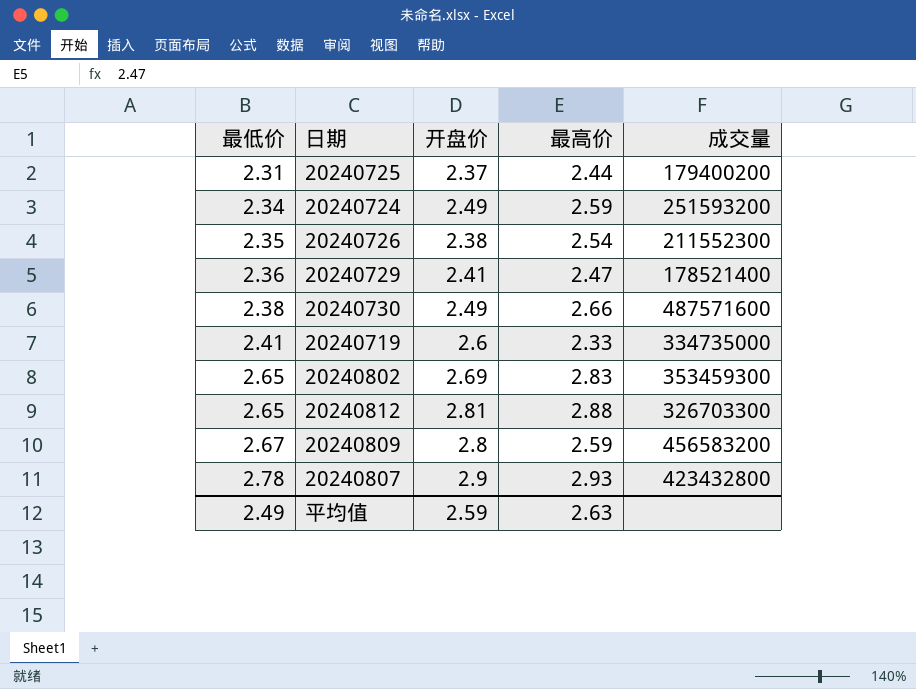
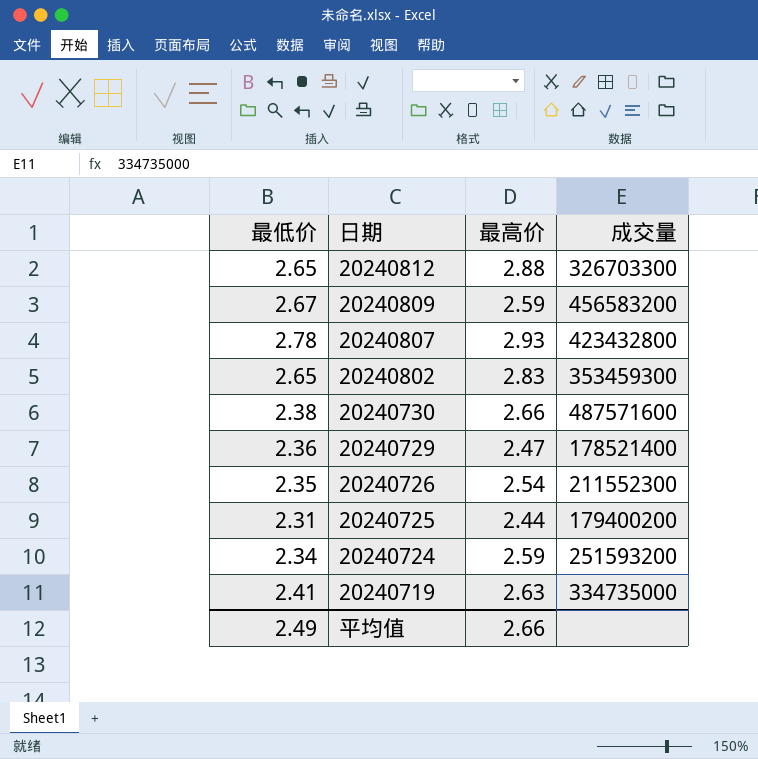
row order: 最低价 ascending -> 日期 descending
column 开盘价 | position: 3 -> none
20240719 | 最高价: 2.33 -> 2.63
平均值 | 最高价: 2.63 -> 2.66

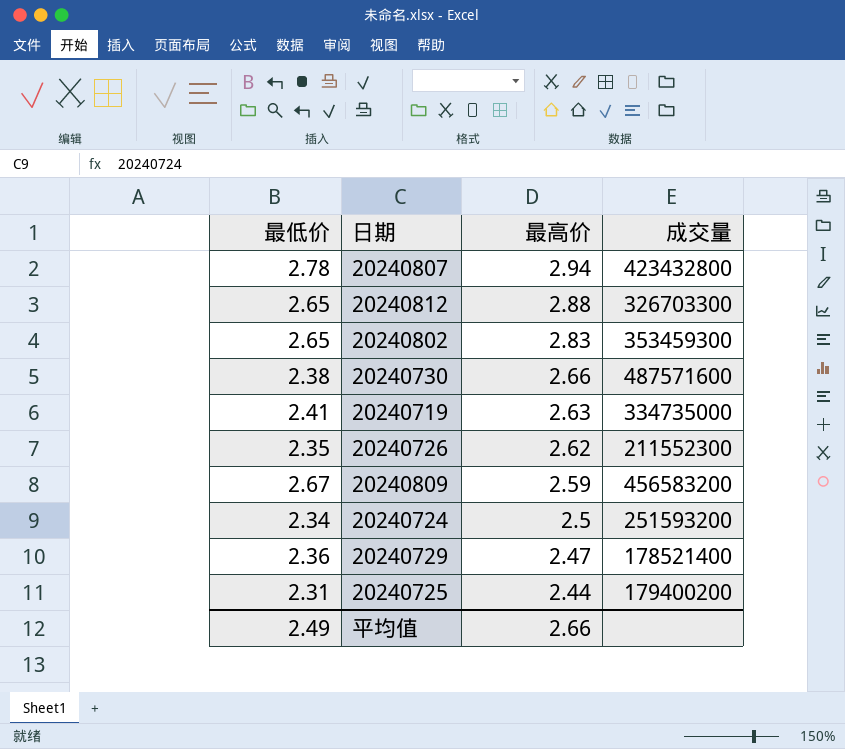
row order: 日期 descending -> 最高价 descending
20240807 | 最高价: 2.93 -> 2.94
20240726 | 最高价: 2.54 -> 2.62
20240724 | 最高价: 2.59 -> 2.5

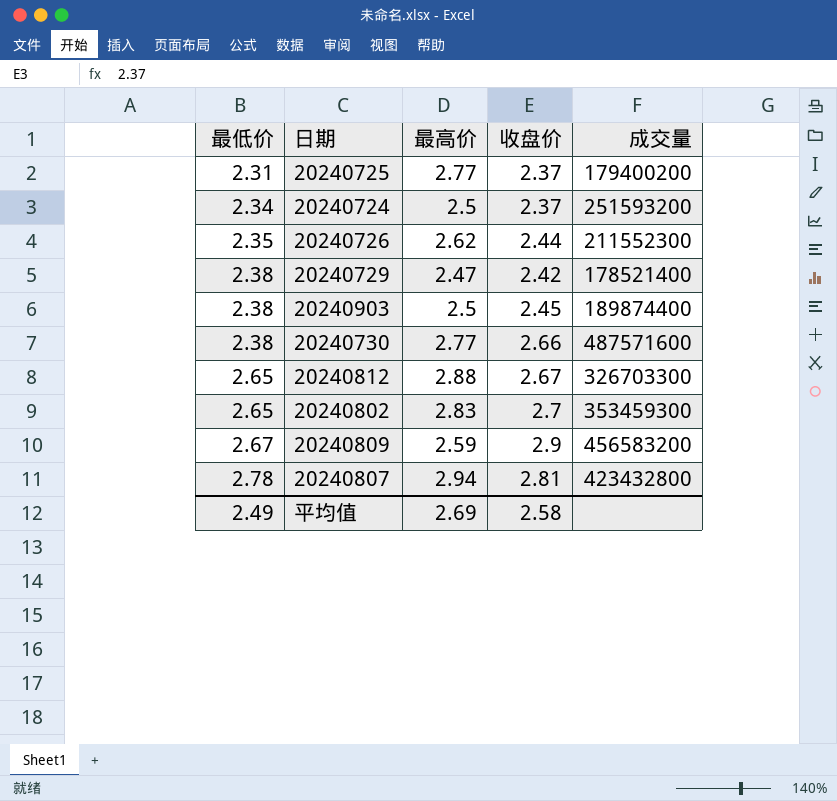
row order: 最高价 descending -> 最低价 ascending
column 收盘价 | position: none -> 4
row 20240719: 2.41 | 2.63 | 334735000 -> none
20240725 | 最高价: 2.44 -> 2.77
20240729 | 最低价: 2.36 -> 2.38
row 20240903: none -> 2.38 | 2.5 | 2.45 | 189874400
20240730 | 最高价: 2.66 -> 2.77
平均值 | 最高价: 2.66 -> 2.69

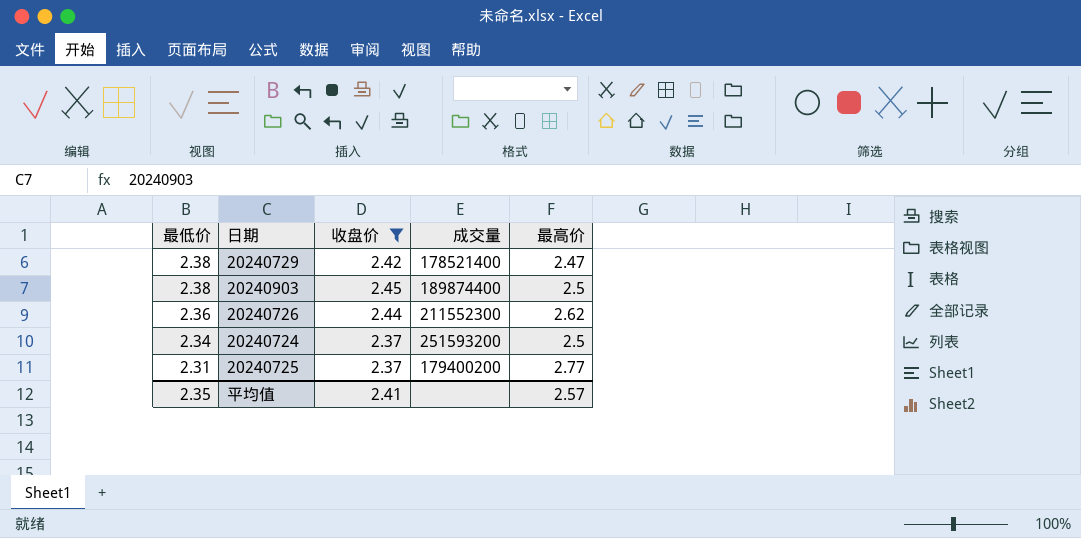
filter: none -> 收盘价 <= 2.45
row order: 最低价 ascending -> 最低价 descending
column 最高价 | position: 3 -> 5
20240726 | 最低价: 2.35 -> 2.36
平均值 | 最低价: 2.49 -> 2.35
平均值 | 收盘价: 2.58 -> 2.41
平均值 | 最高价: 2.69 -> 2.57

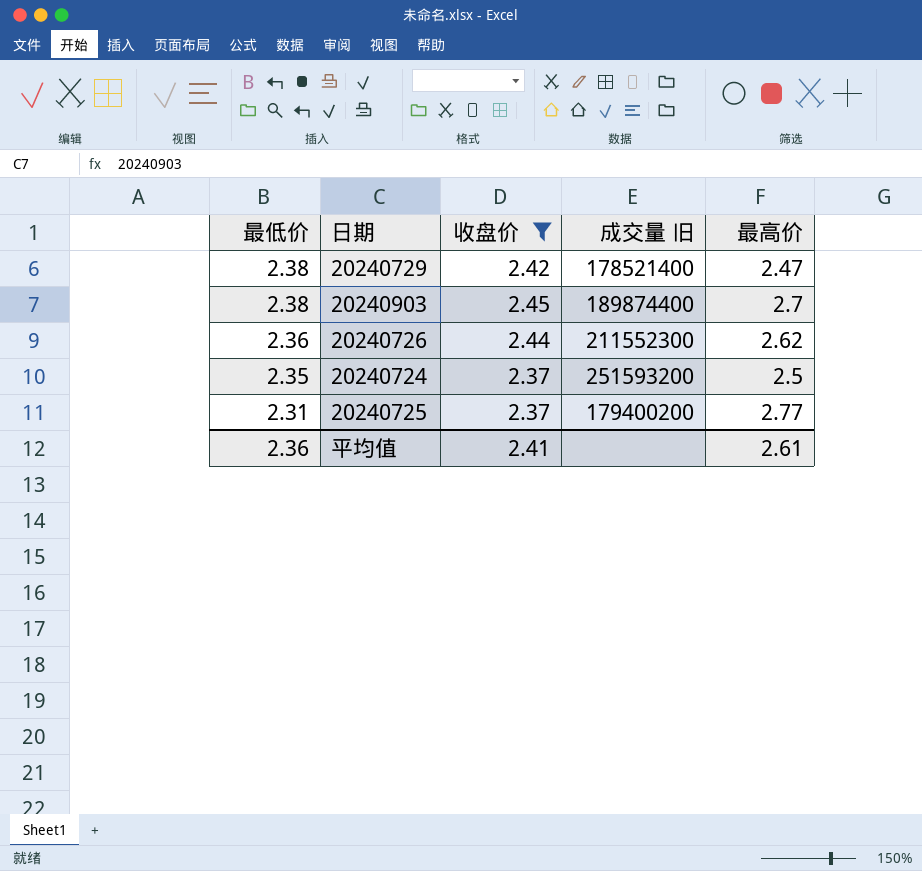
column name: 成交量 -> 成交量 旧
20240903 | 最高价: 2.5 -> 2.7
20240724 | 最低价: 2.34 -> 2.35
平均值 | 最低价: 2.35 -> 2.36
平均值 | 最高价: 2.57 -> 2.61

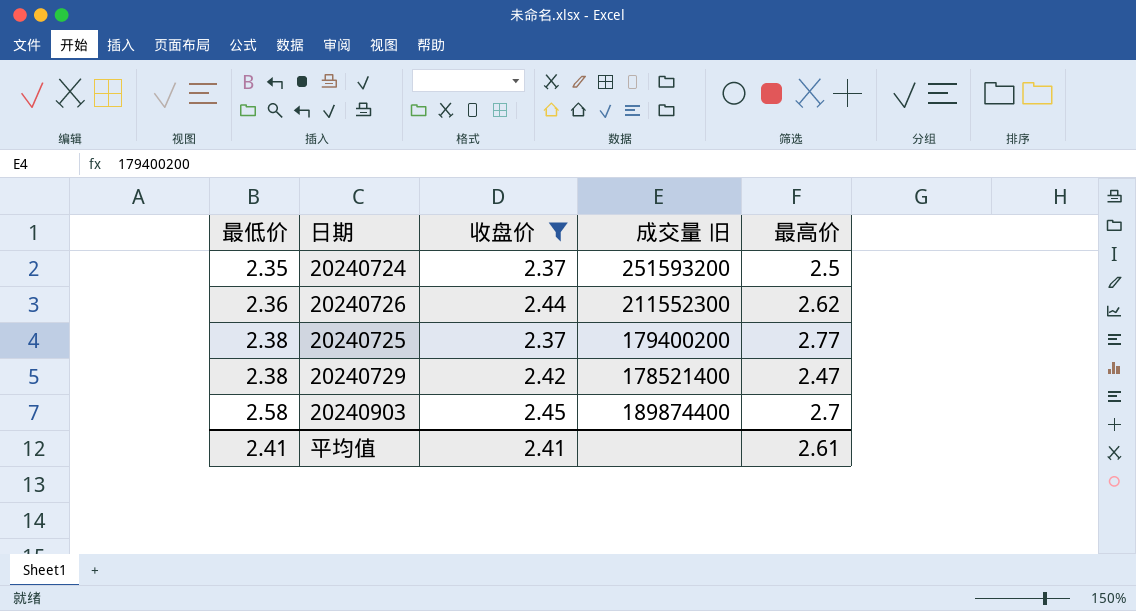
row order: 最低价 descending -> 最低价 ascending
20240725 | 最低价: 2.31 -> 2.38
20240903 | 最低价: 2.38 -> 2.58
平均值 | 最低价: 2.36 -> 2.41

